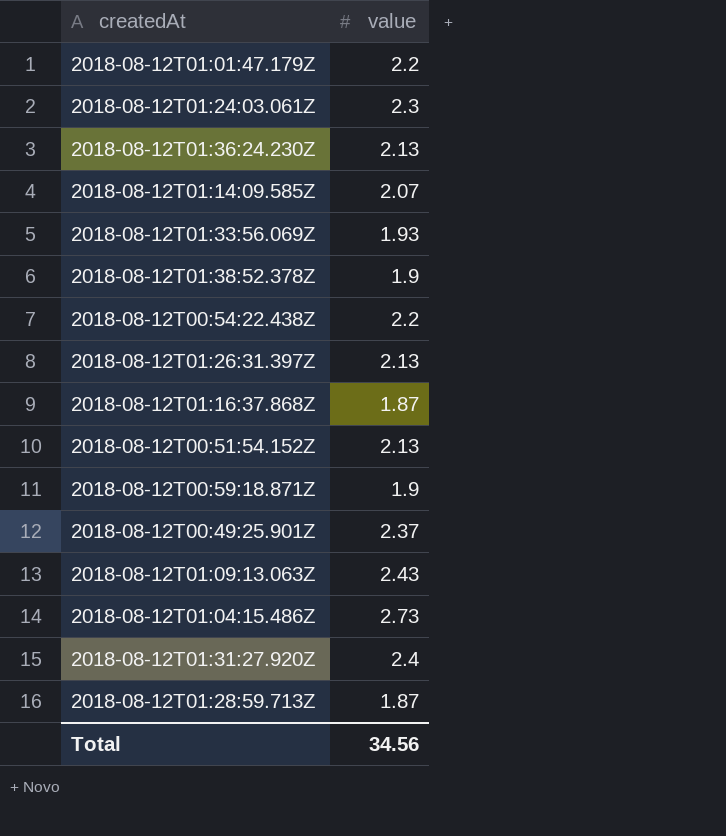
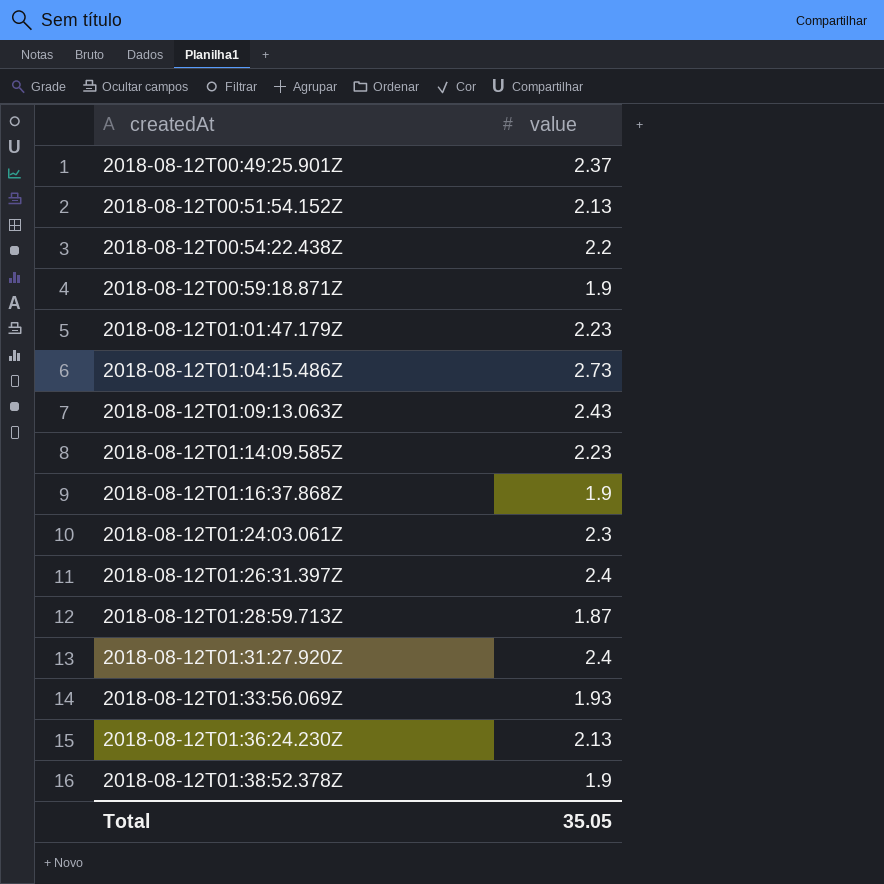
row order: none -> createdAt ascending
2018-08-12T01:01:47.179Z | value: 2.2 -> 2.23
2018-08-12T01:14:09.585Z | value: 2.07 -> 2.23
2018-08-12T01:16:37.868Z | value: 1.87 -> 1.9
2018-08-12T01:26:31.397Z | value: 2.13 -> 2.4
Total | value: 34.56 -> 35.05

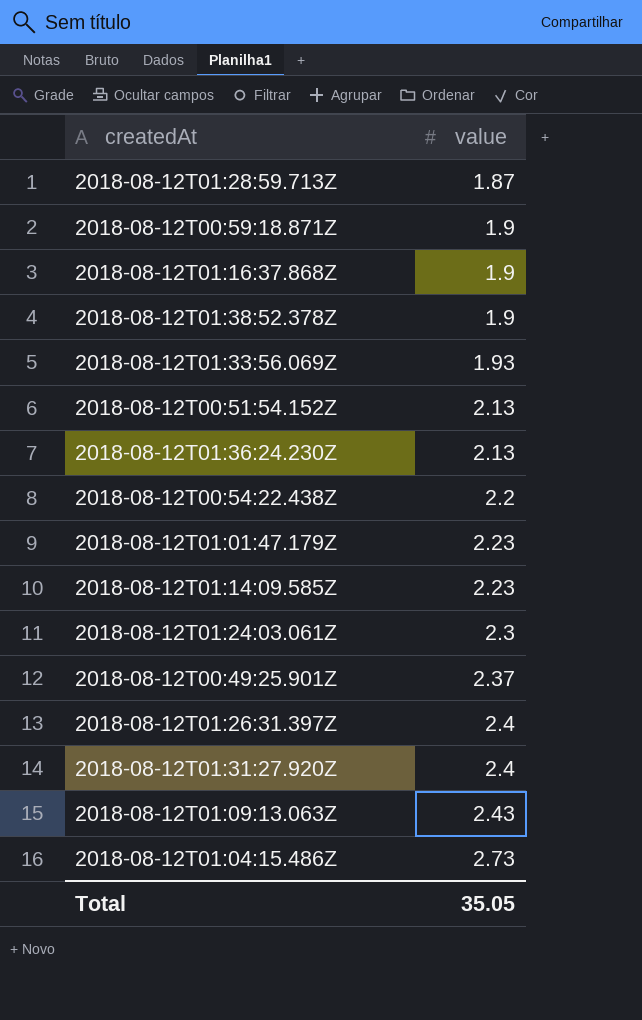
row order: createdAt ascending -> value ascending

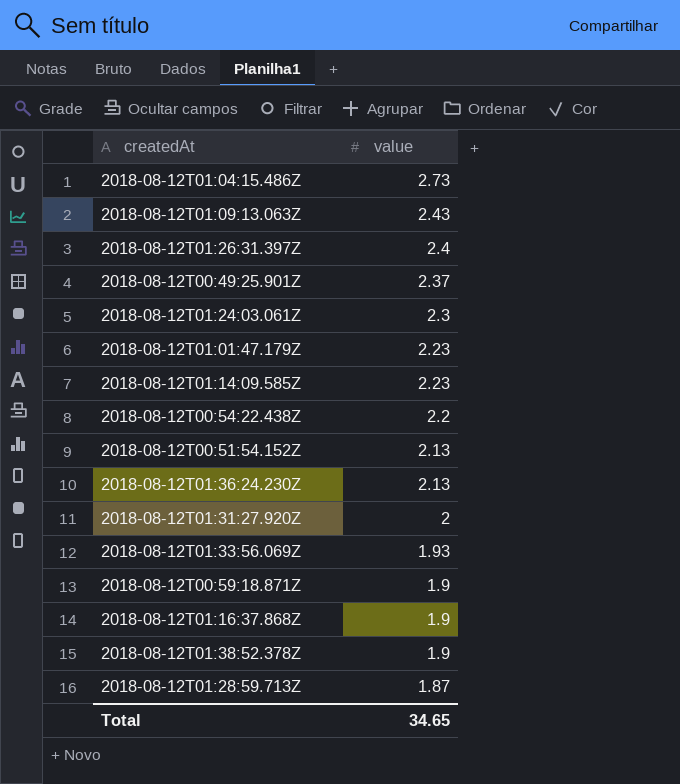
row order: value ascending -> value descending
2018-08-12T01:31:27.920Z | value: 2.4 -> 2
Total | value: 35.05 -> 34.65

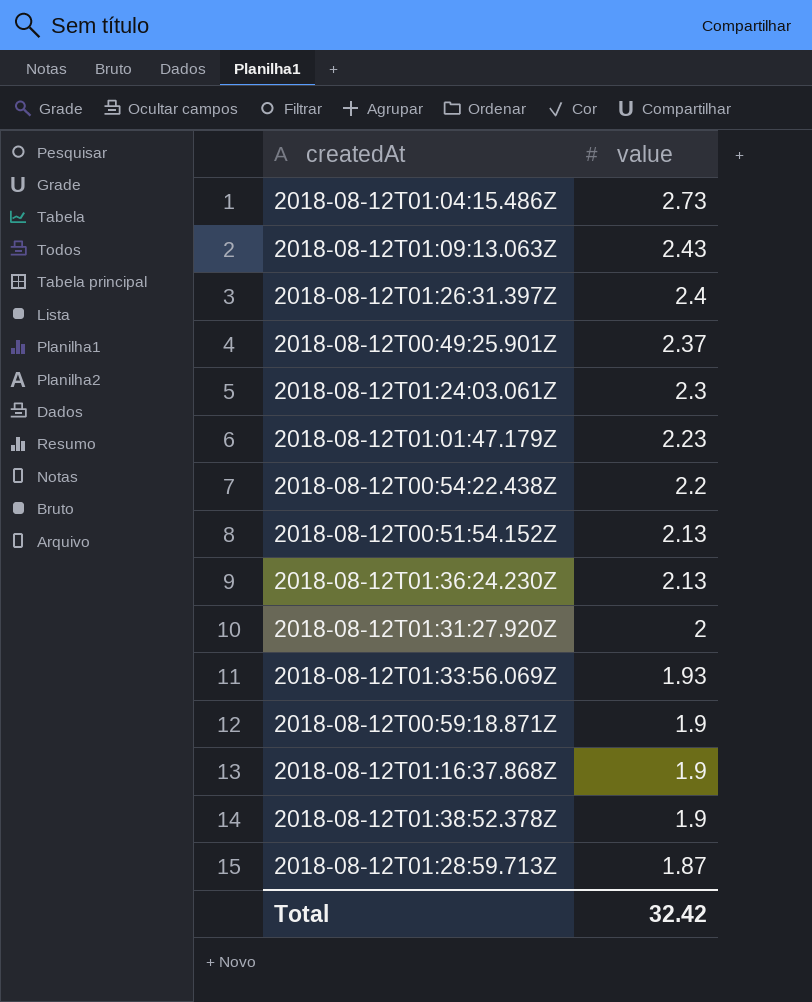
row 2018-08-12T01:14:09.585Z: 2.23 -> none
Total | value: 34.65 -> 32.42

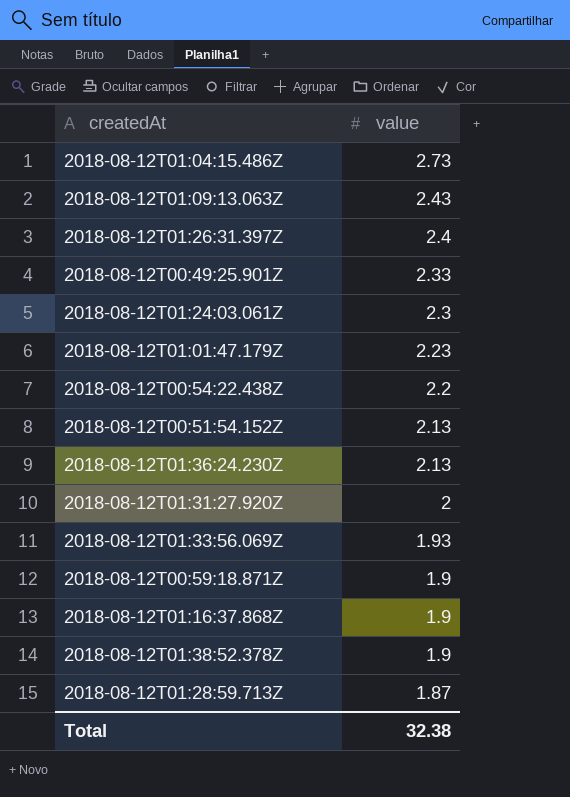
2018-08-12T00:49:25.901Z | value: 2.37 -> 2.33
Total | value: 32.42 -> 32.38

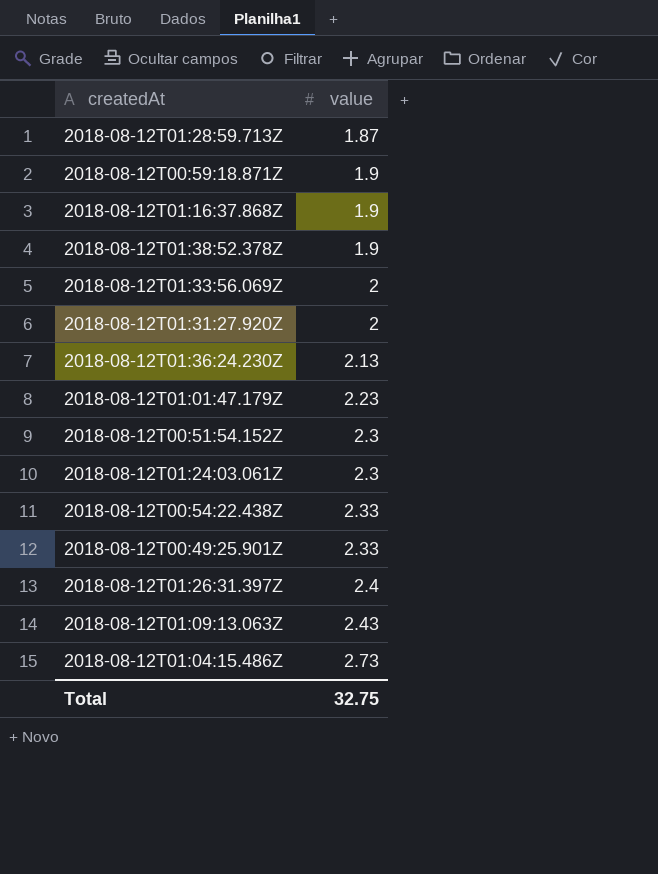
row order: value descending -> value ascending
2018-08-12T01:33:56.069Z | value: 1.93 -> 2
2018-08-12T00:51:54.152Z | value: 2.13 -> 2.3
2018-08-12T00:54:22.438Z | value: 2.2 -> 2.33
Total | value: 32.38 -> 32.75

